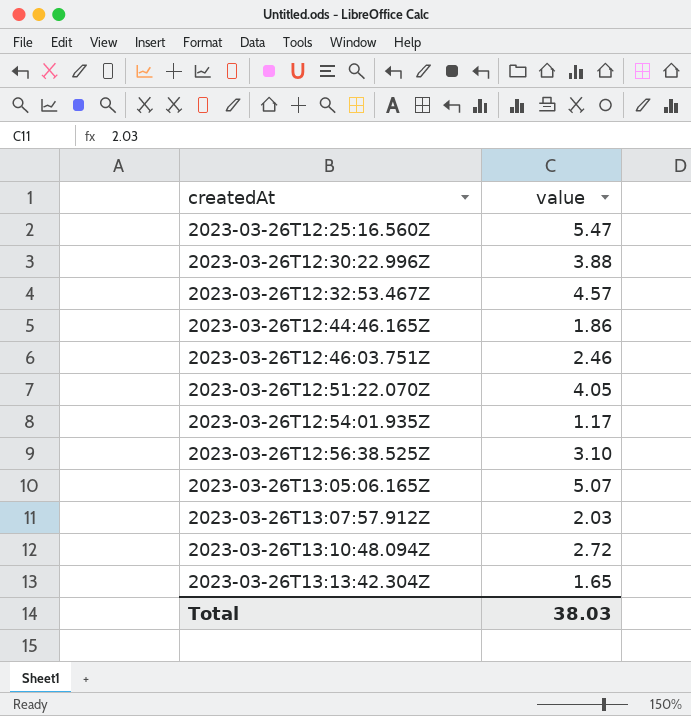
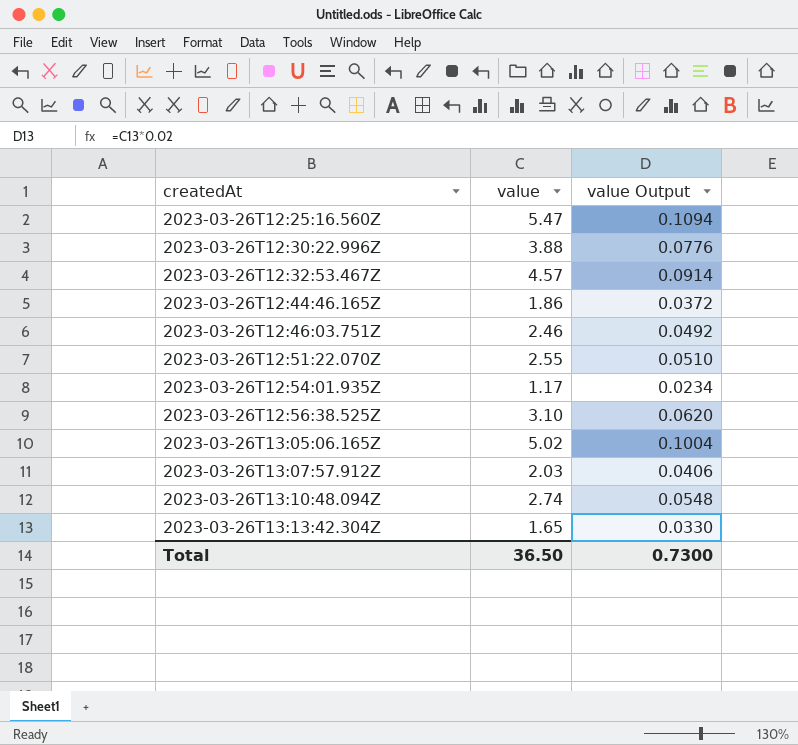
column value Output | formula: none -> [value] * 0.02
2023-03-26T12:51:22.070Z | value: 4.05 -> 2.55
2023-03-26T13:05:06.165Z | value: 5.07 -> 5.02
2023-03-26T13:10:48.094Z | value: 2.72 -> 2.74
Total | value: 38.03 -> 36.50

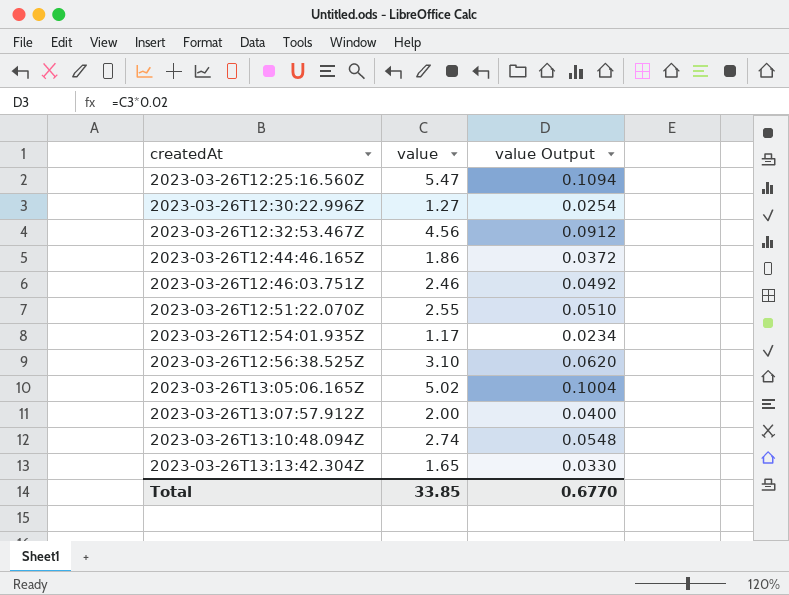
2023-03-26T12:30:22.996Z | value: 3.88 -> 1.27
2023-03-26T12:30:22.996Z | value Output: 0.0776 -> 0.0254
2023-03-26T12:32:53.467Z | value: 4.57 -> 4.56
2023-03-26T12:32:53.467Z | value Output: 0.0914 -> 0.0912
2023-03-26T13:07:57.912Z | value: 2.03 -> 2.00
2023-03-26T13:07:57.912Z | value Output: 0.0406 -> 0.0400
Total | value: 36.50 -> 33.85
Total | value Output: 0.7300 -> 0.6770

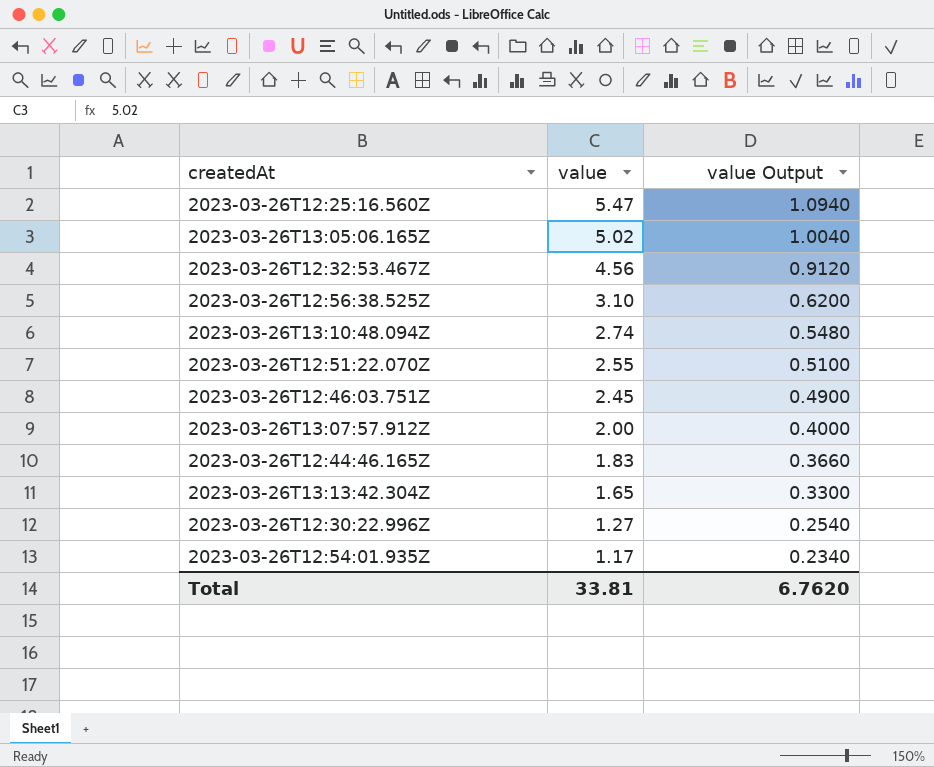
row order: createdAt ascending -> value descending
column value Output | formula: [value] * 0.02 -> [value] * 0.2
2023-03-26T12:46:03.751Z | value: 2.46 -> 2.45
2023-03-26T12:44:46.165Z | value: 1.86 -> 1.83
Total | value: 33.85 -> 33.81
Total | value Output: 0.6770 -> 6.7620

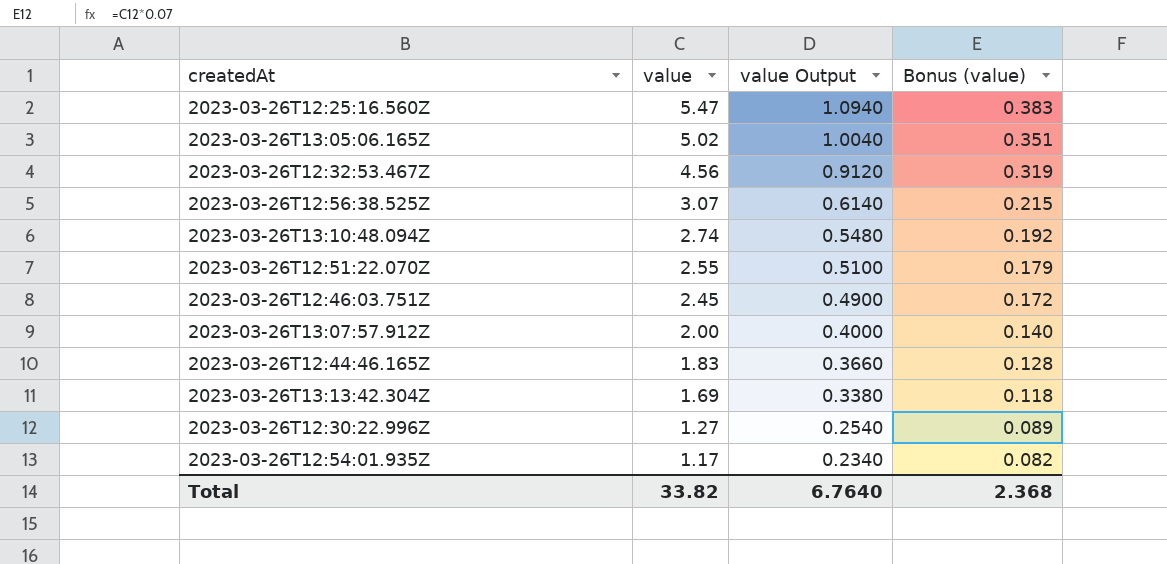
column Bonus (value) | formula: none -> [value] * 0.07
2023-03-26T12:56:38.525Z | value: 3.10 -> 3.07
2023-03-26T12:56:38.525Z | value Output: 0.6200 -> 0.6140
2023-03-26T13:13:42.304Z | value: 1.65 -> 1.69
2023-03-26T13:13:42.304Z | value Output: 0.3300 -> 0.3380
Total | value: 33.81 -> 33.82
Total | value Output: 6.7620 -> 6.7640

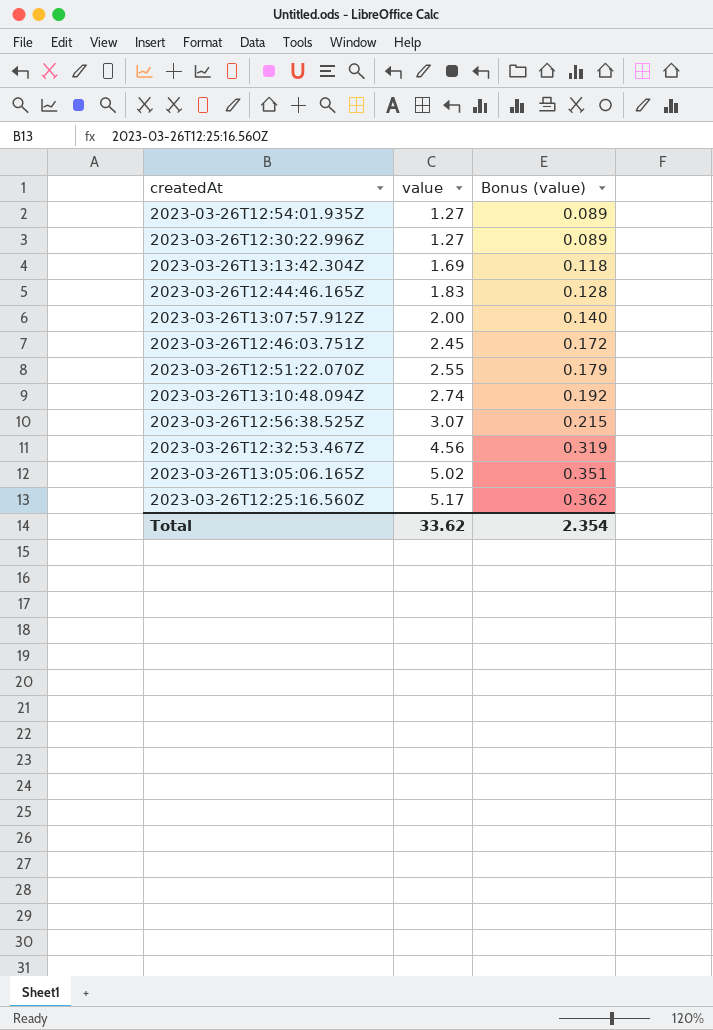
row order: value descending -> value ascending
column value Output | formula: [value] * 0.2 -> none
2023-03-26T12:54:01.935Z | value: 1.17 -> 1.27
2023-03-26T12:54:01.935Z | Bonus (value): 0.082 -> 0.089
2023-03-26T12:25:16.560Z | value: 5.47 -> 5.17
2023-03-26T12:25:16.560Z | Bonus (value): 0.383 -> 0.362
Total | value: 33.82 -> 33.62
Total | Bonus (value): 2.368 -> 2.354

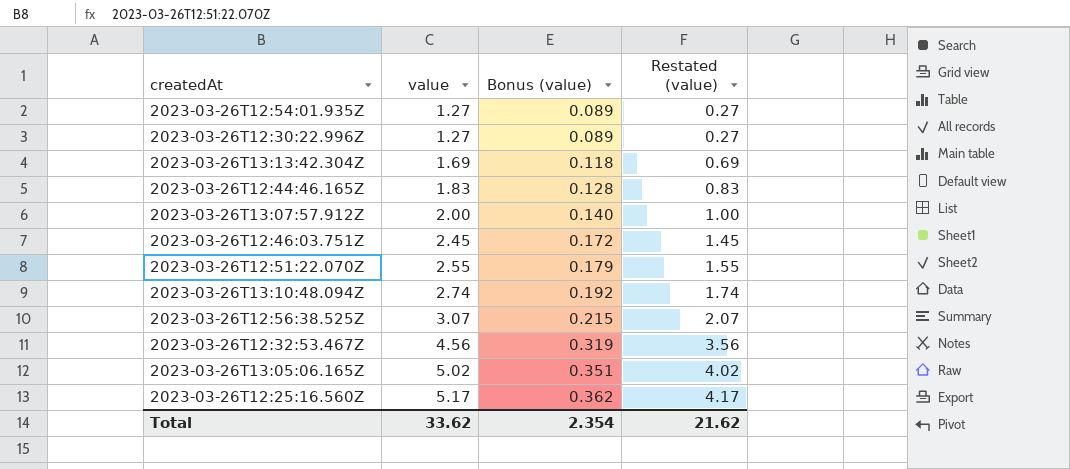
column Restated (value) | formula: none -> [value] - 1

